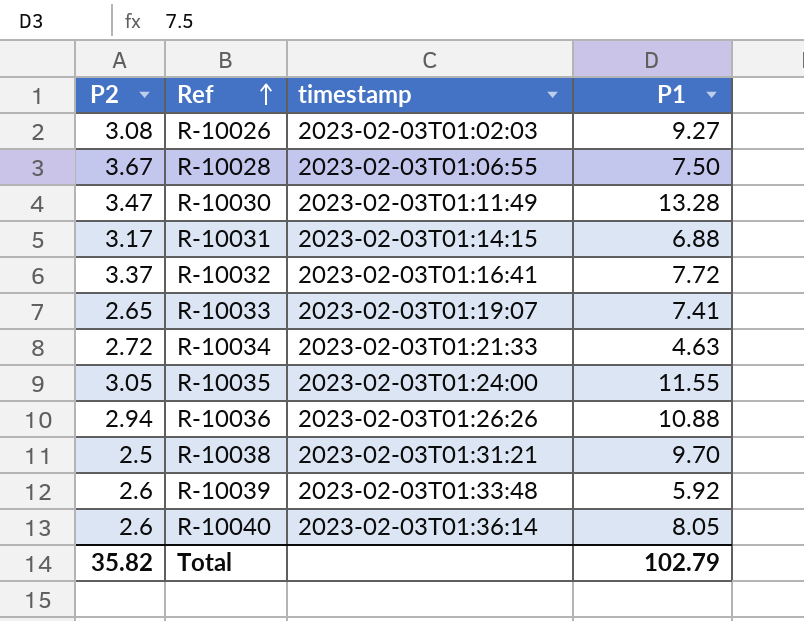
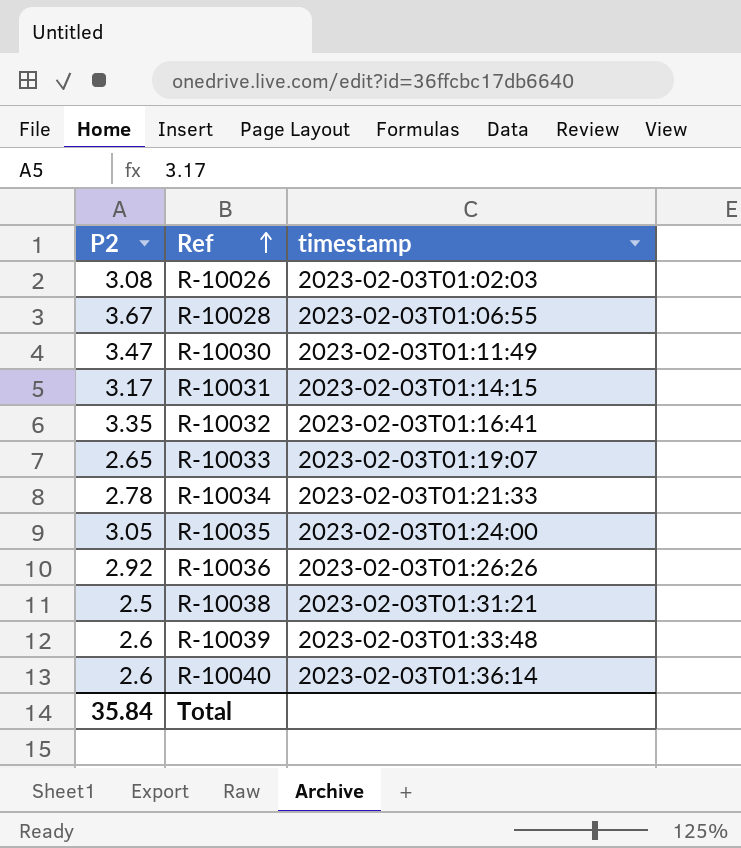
column P1 | position: 4 -> none
R-10032 | P2: 3.37 -> 3.35
R-10034 | P2: 2.72 -> 2.78
R-10036 | P2: 2.94 -> 2.92
Total | P2: 35.82 -> 35.84

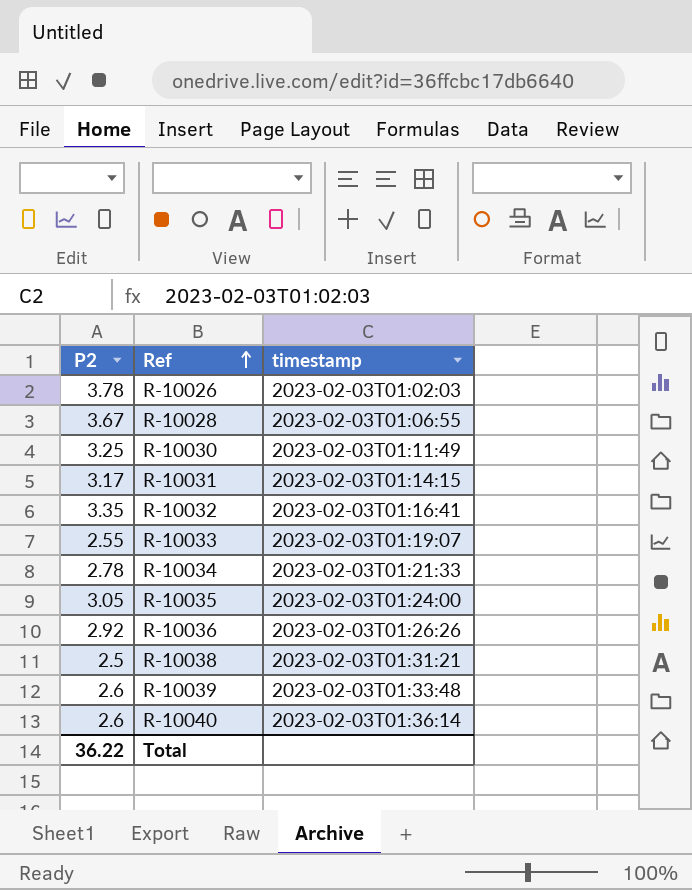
R-10026 | P2: 3.08 -> 3.78
R-10030 | P2: 3.47 -> 3.25
R-10033 | P2: 2.65 -> 2.55
Total | P2: 35.84 -> 36.22

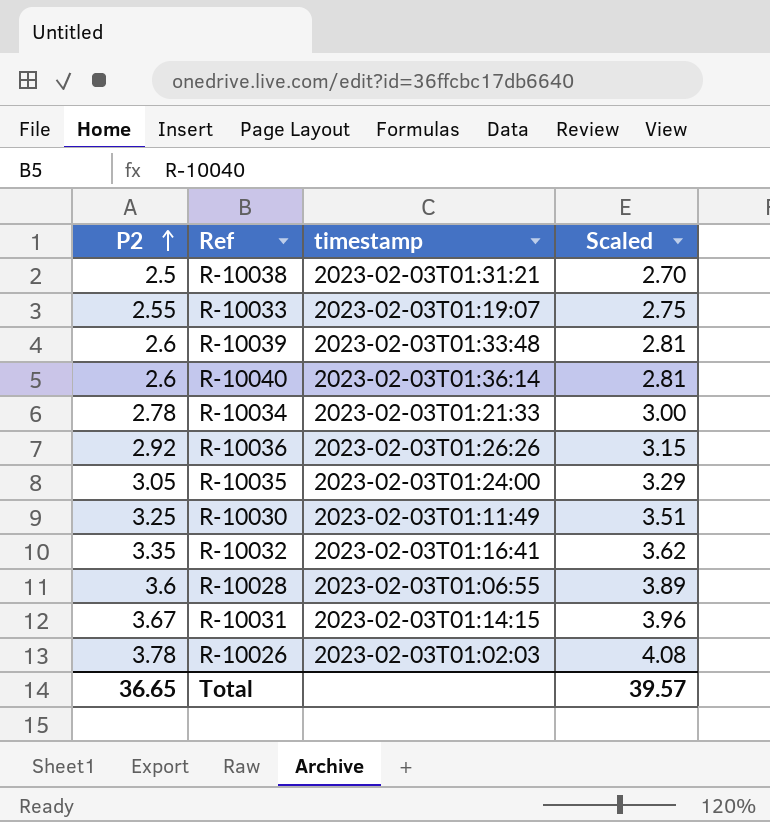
row order: Ref ascending -> P2 ascending
column Scaled | formula: none -> [P2] * 1.08
R-10028 | P2: 3.67 -> 3.6
R-10031 | P2: 3.17 -> 3.67
Total | P2: 36.22 -> 36.65

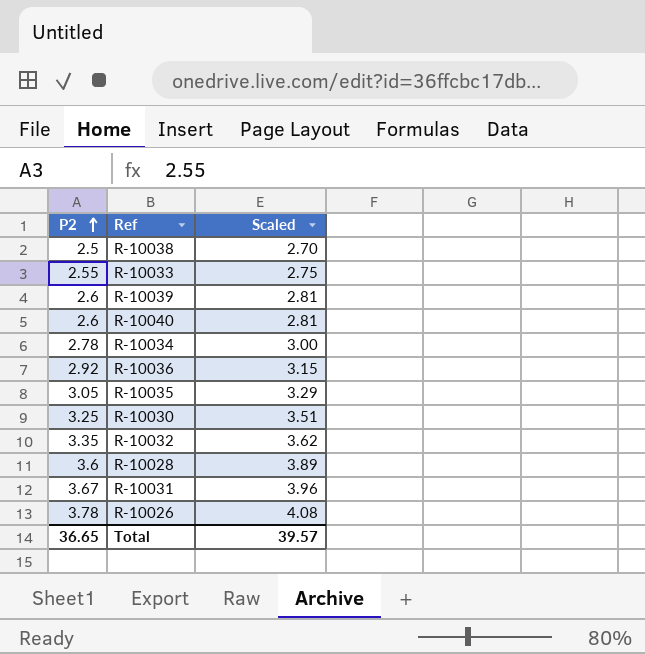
column timestamp | position: 3 -> none

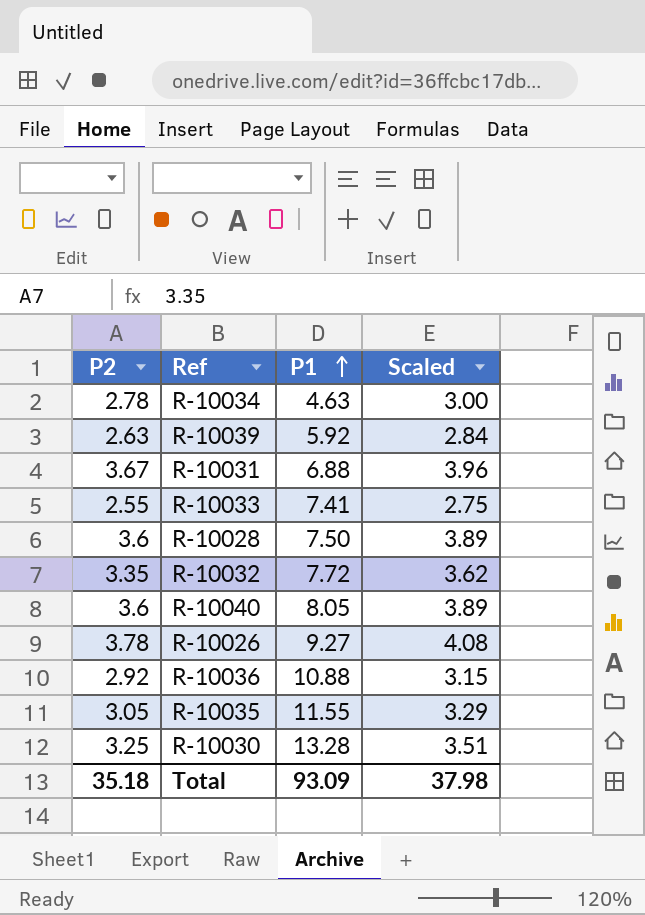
row order: P2 ascending -> P1 ascending
column P1 | position: none -> 3
row R-10038: 2.5 | 2.70 -> none
R-10039 | P2: 2.6 -> 2.63
R-10039 | Scaled: 2.81 -> 2.84
R-10040 | P2: 2.6 -> 3.6
R-10040 | Scaled: 2.81 -> 3.89
Total | P2: 36.65 -> 35.18
Total | Scaled: 39.57 -> 37.98

